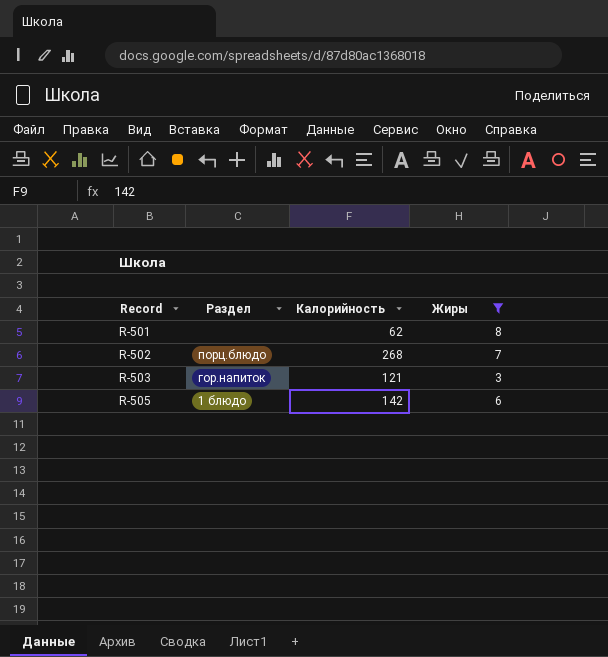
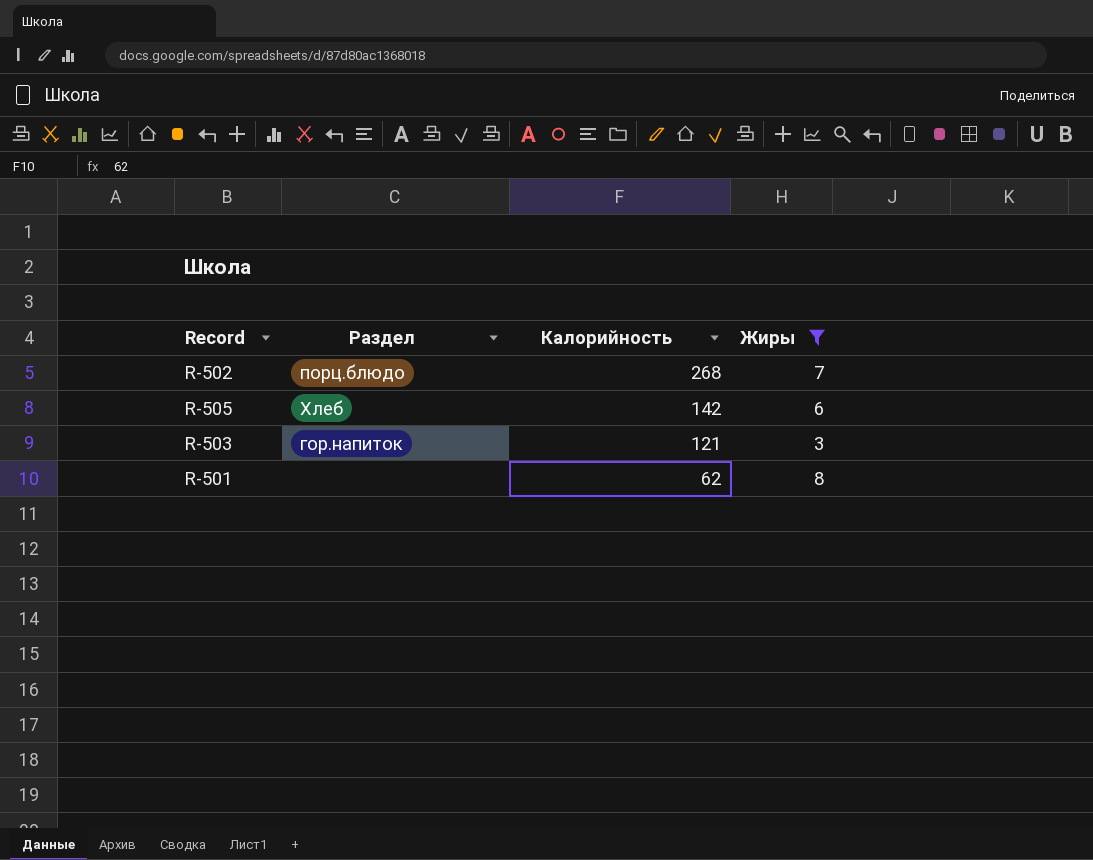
row order: Record ascending -> Калорийность descending
R-505 | Раздел: 1 блюдо -> Хлеб

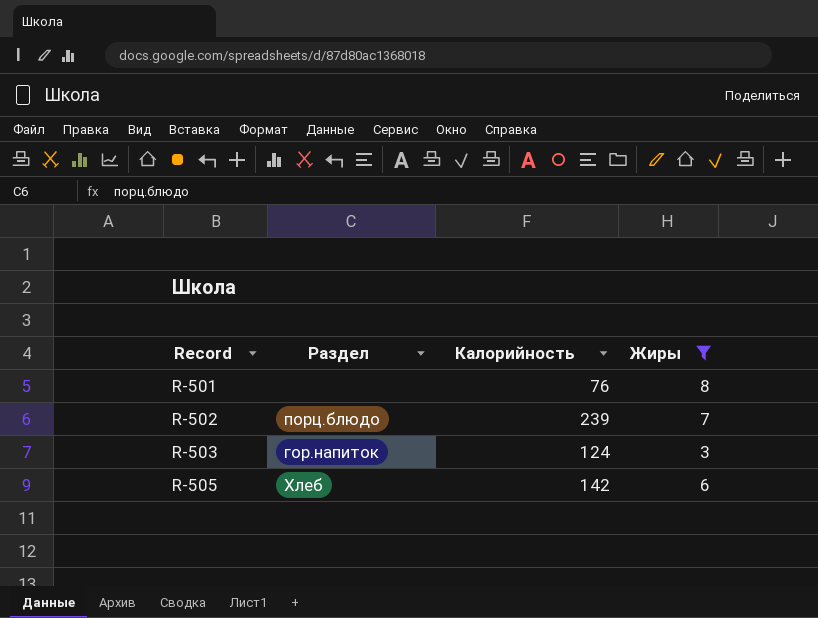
row order: Калорийность descending -> Record ascending
R-501 | Калорийность: 62 -> 76
R-502 | Калорийность: 268 -> 239
R-503 | Калорийность: 121 -> 124

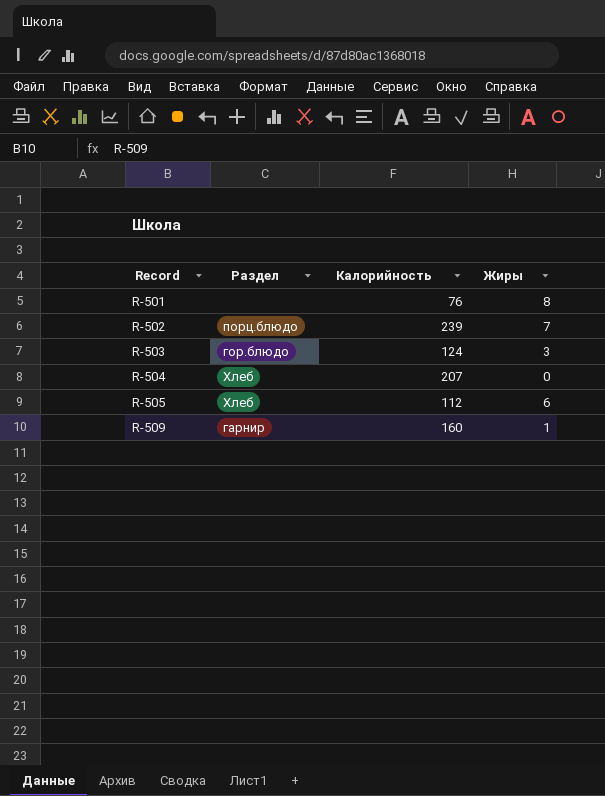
filter: Жиры >= 3 -> none
R-503 | Раздел: гор.напиток -> гор.блюдо
R-505 | Калорийность: 142 -> 112

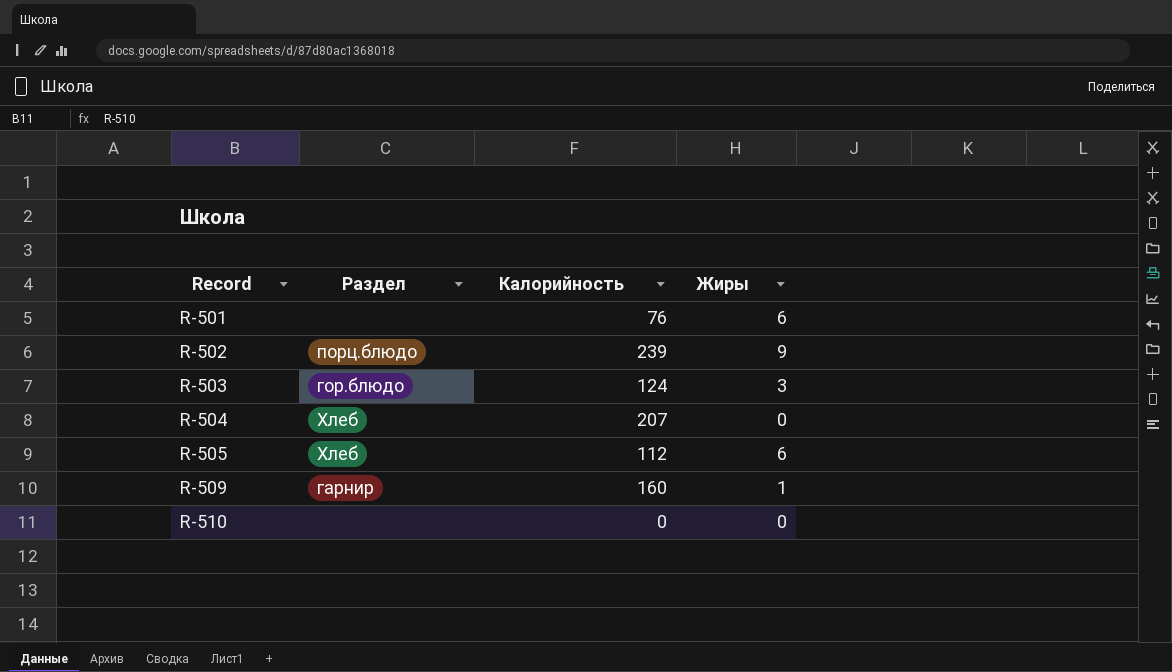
R-501 | Жиры: 8 -> 6
R-502 | Жиры: 7 -> 9
row R-510: none -> none | 0 | 0

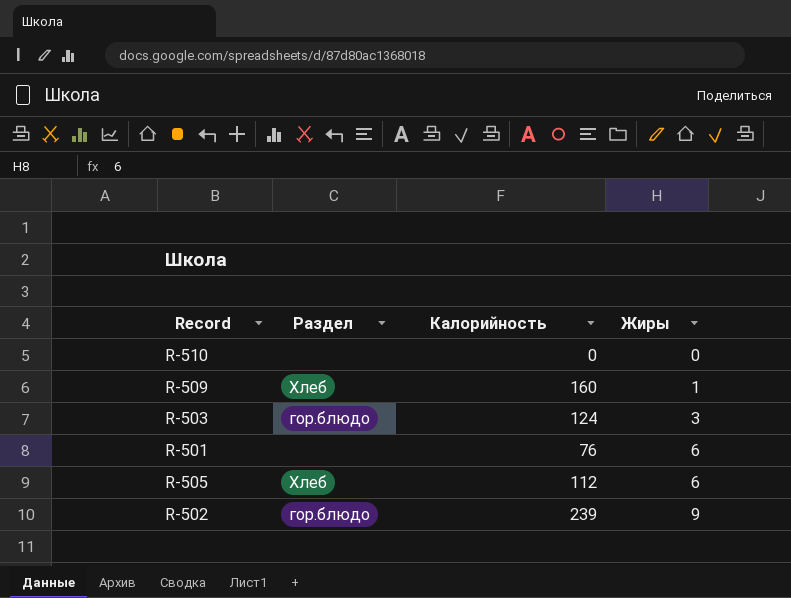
row order: Record ascending -> Жиры ascending
row R-504: Хлеб | 207 | 0 -> none
R-509 | Раздел: гарнир -> Хлеб
R-502 | Раздел: порц.блюдо -> гор.блюдо

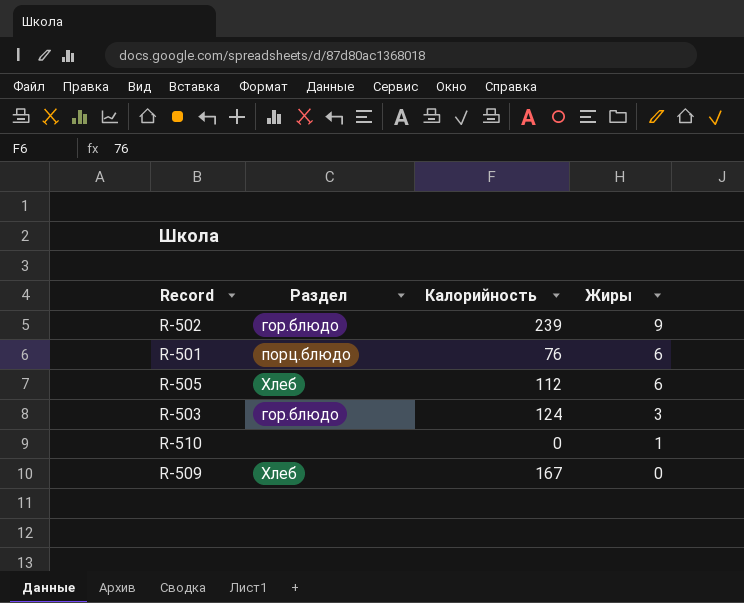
row order: Жиры ascending -> Жиры descending
R-501 | Раздел: none -> порц.блюдо
R-510 | Жиры: 0 -> 1
R-509 | Калорийность: 160 -> 167
R-509 | Жиры: 1 -> 0

